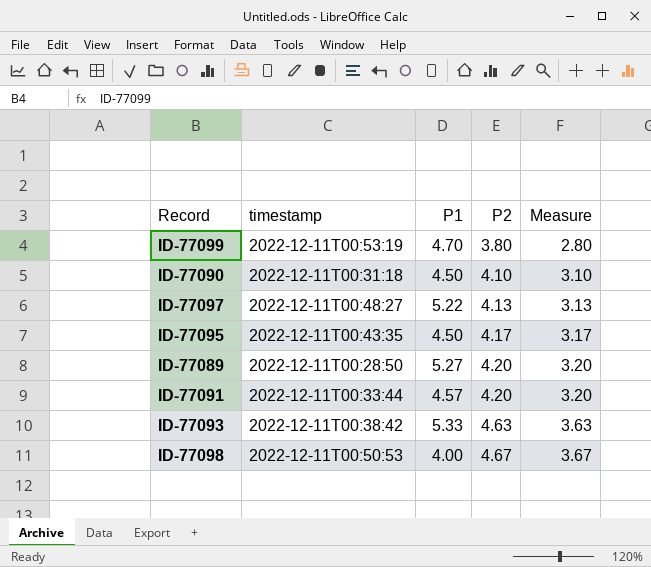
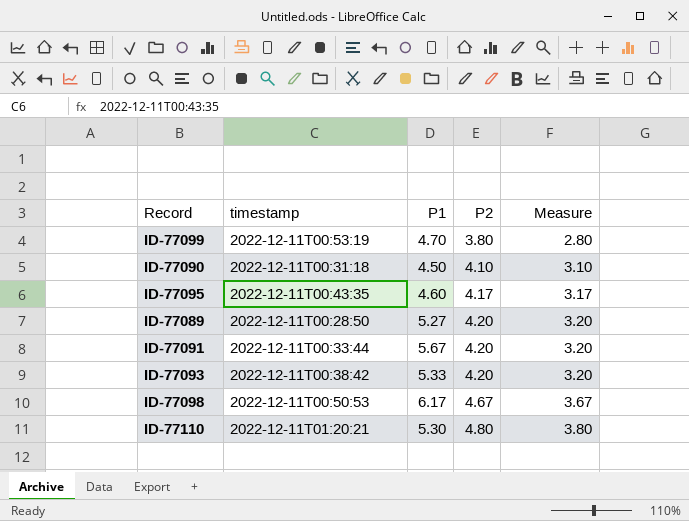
row ID-77097: 2022-12-11T00:48:27 | 5.22 | 4.13 | 3.13 -> none
ID-77095 | P1: 4.50 -> 4.60
ID-77091 | P1: 4.57 -> 5.67
ID-77093 | P2: 4.63 -> 4.20
ID-77093 | Measure: 3.63 -> 3.20
ID-77098 | P1: 4.00 -> 6.17
row ID-77110: none -> 2022-12-11T01:20:21 | 5.30 | 4.80 | 3.80

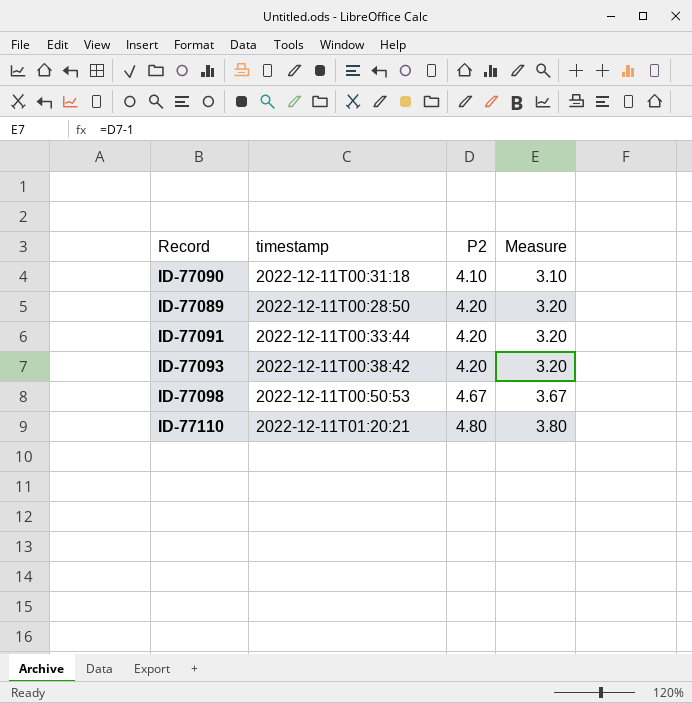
column P1 | position: 3 -> none
row ID-77099: 2022-12-11T00:53:19 | 4.70 | 3.80 | 2.80 -> none
row ID-77095: 2022-12-11T00:43:35 | 4.60 | 4.17 | 3.17 -> none

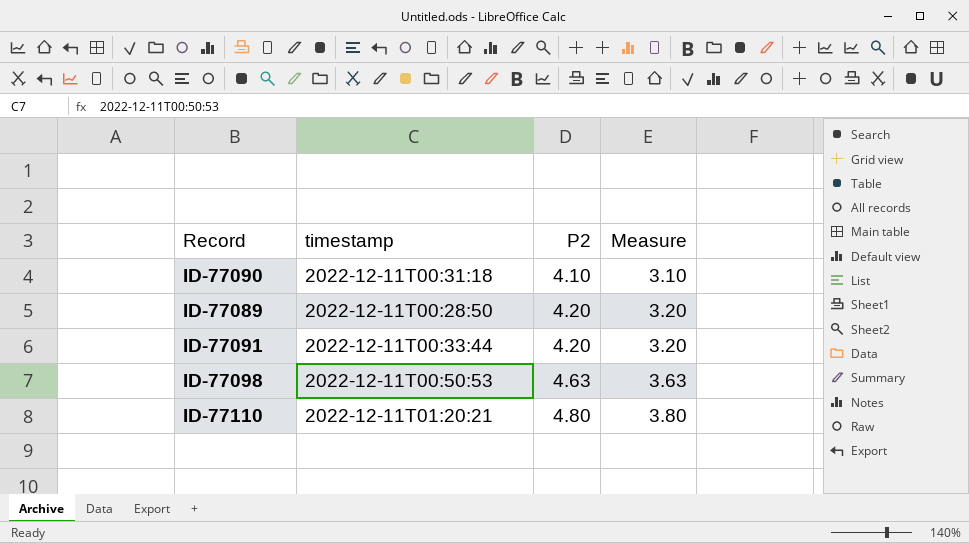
row ID-77093: 2022-12-11T00:38:42 | 4.20 | 3.20 -> none
ID-77098 | P2: 4.67 -> 4.63
ID-77098 | Measure: 3.67 -> 3.63

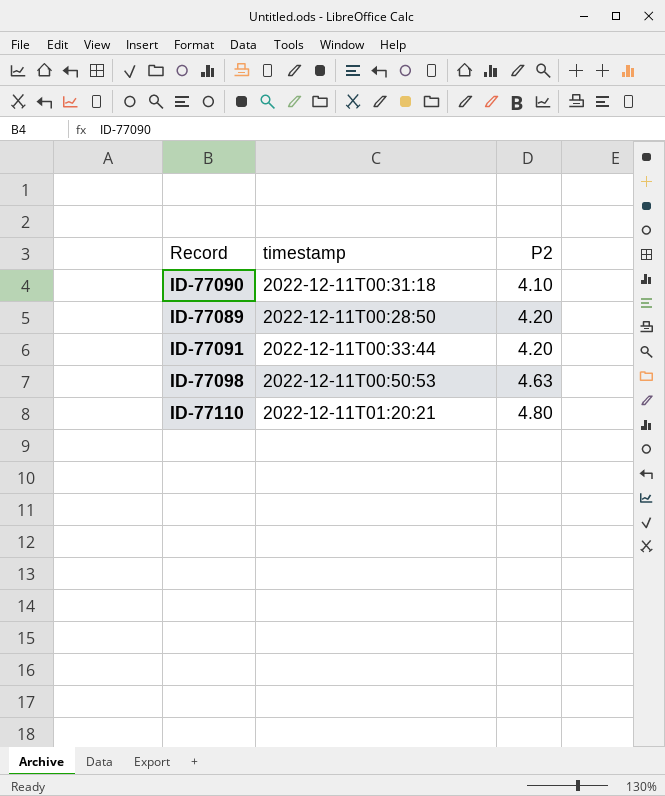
column Measure | formula: [P2] - 1 -> none

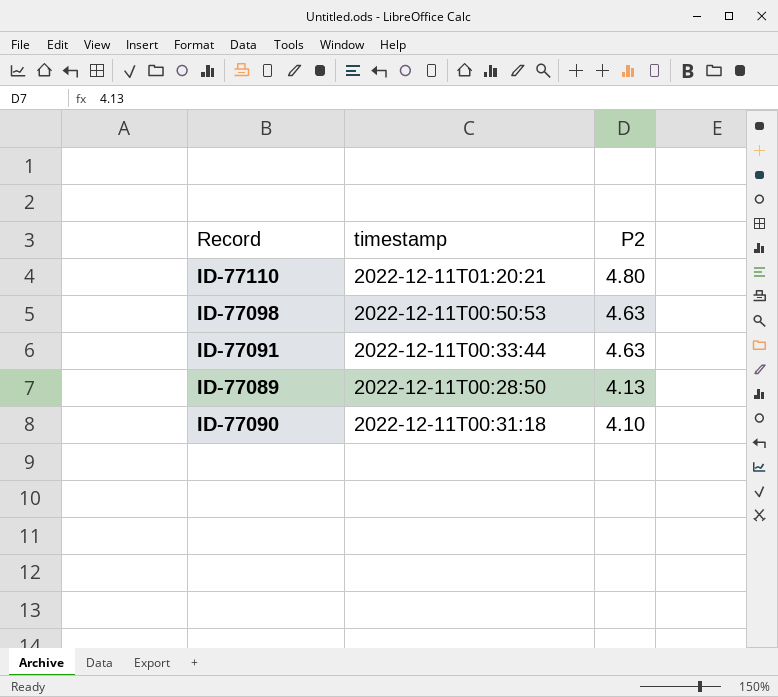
row order: P2 ascending -> P2 descending
ID-77091 | P2: 4.20 -> 4.63
ID-77089 | P2: 4.20 -> 4.13

